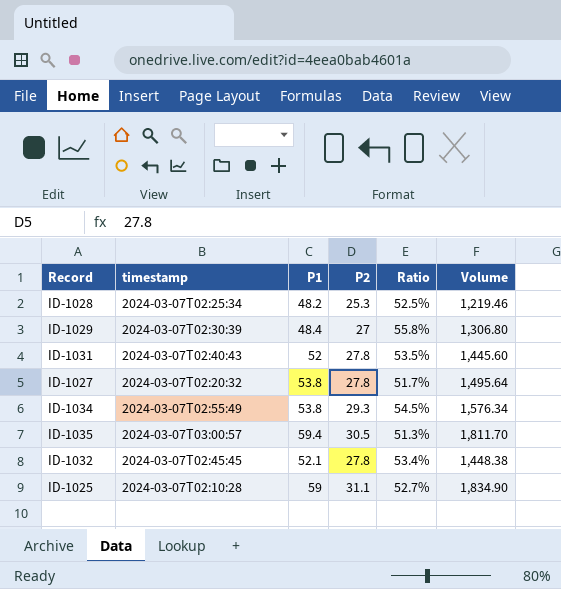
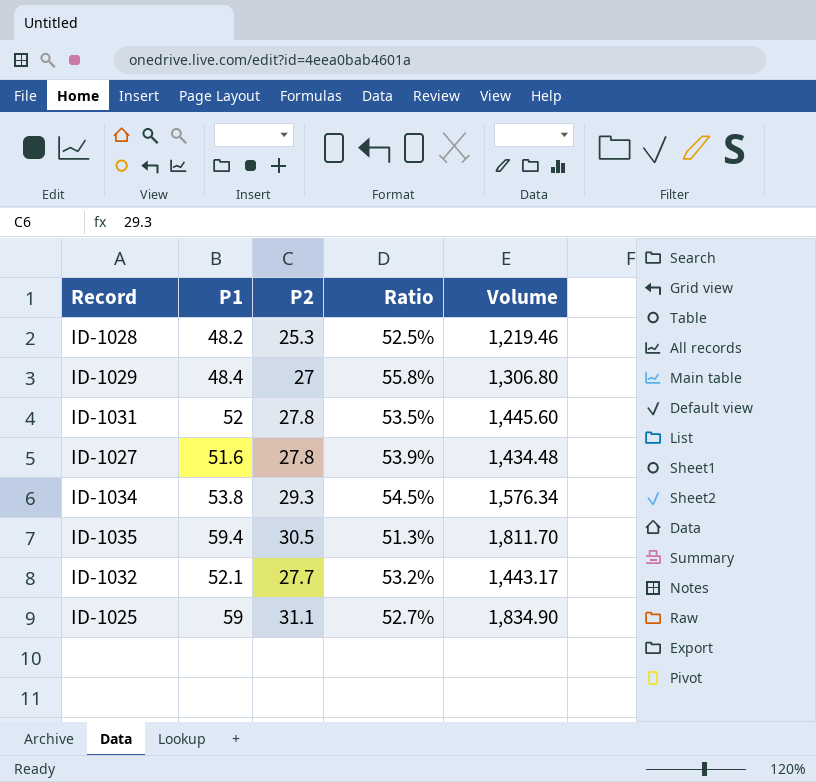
column timestamp | position: 2 -> none
ID-1027 | P1: 53.8 -> 51.6
ID-1027 | Ratio: 51.7% -> 53.9%
ID-1027 | Volume: 1,495.64 -> 1,434.48
ID-1032 | P2: 27.8 -> 27.7
ID-1032 | Ratio: 53.4% -> 53.2%
ID-1032 | Volume: 1,448.38 -> 1,443.17

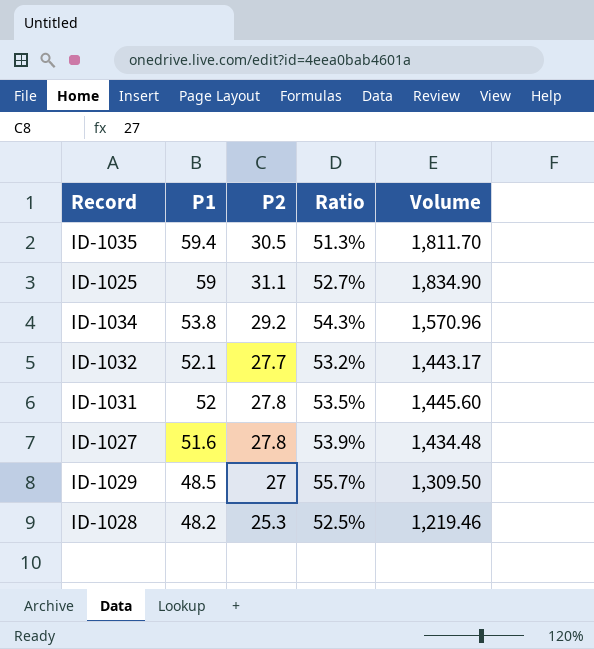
row order: none -> P1 descending
ID-1034 | P2: 29.3 -> 29.2
ID-1034 | Ratio: 54.5% -> 54.3%
ID-1034 | Volume: 1,576.34 -> 1,570.96
ID-1029 | P1: 48.4 -> 48.5
ID-1029 | Ratio: 55.8% -> 55.7%
ID-1029 | Volume: 1,306.80 -> 1,309.50

